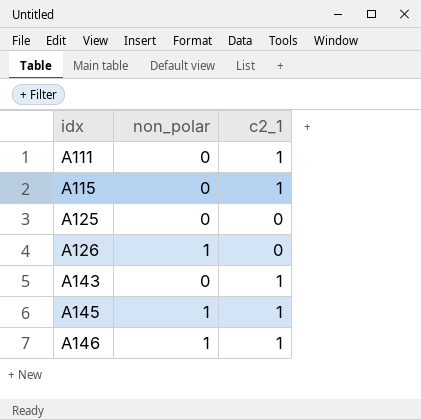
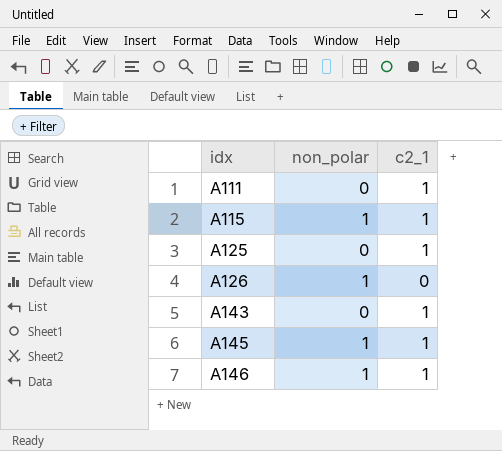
A115 | non_polar: 0 -> 1
A125 | c2_1: 0 -> 1

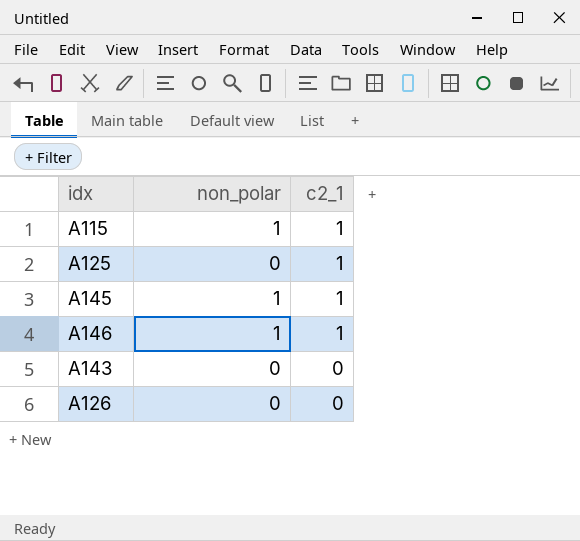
row order: idx ascending -> c2_1 descending
row A111: 0 | 1 -> none
A143 | c2_1: 1 -> 0
A126 | non_polar: 1 -> 0

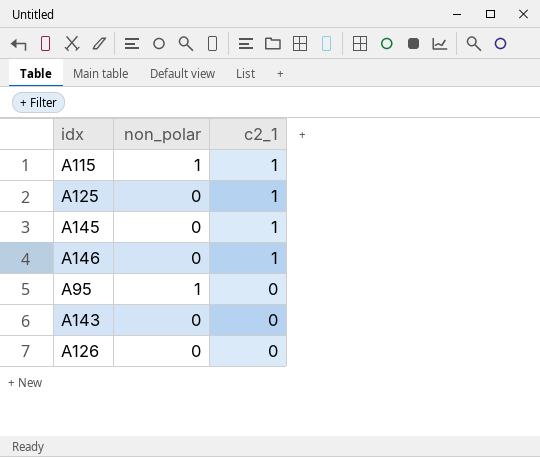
A145 | non_polar: 1 -> 0
A146 | non_polar: 1 -> 0
row A95: none -> 1 | 0

